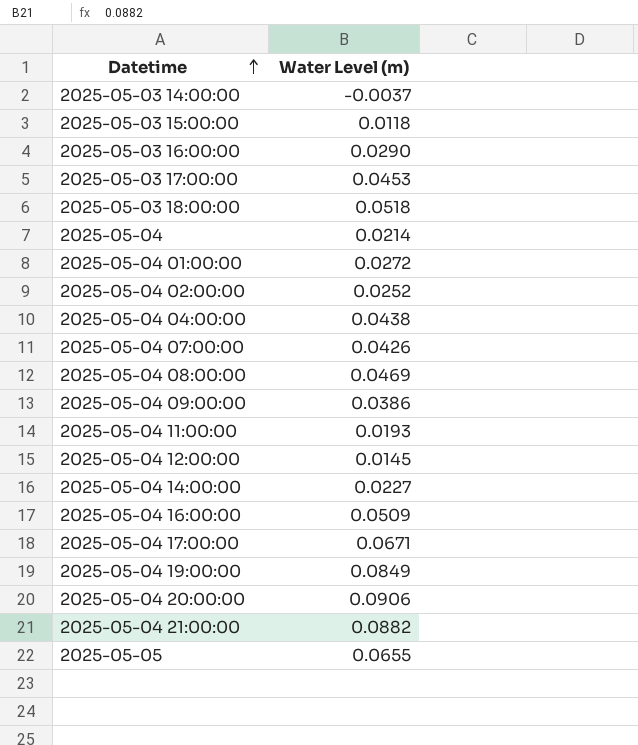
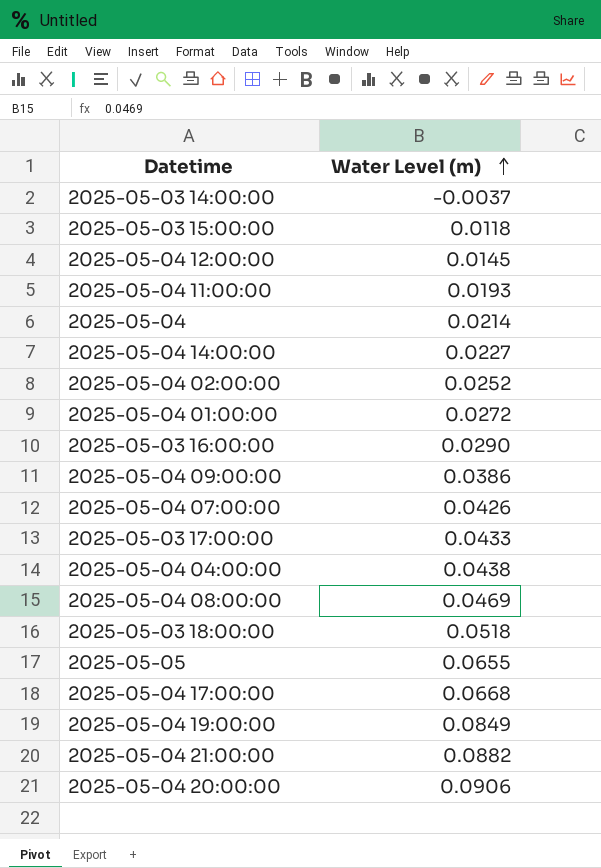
row order: Datetime ascending -> Water Level (m) ascending
row 2025-05-04 16:00:00: 0.0509 -> none
2025-05-03 17:00:00 | Water Level (m): 0.0453 -> 0.0433
2025-05-04 17:00:00 | Water Level (m): 0.0671 -> 0.0668

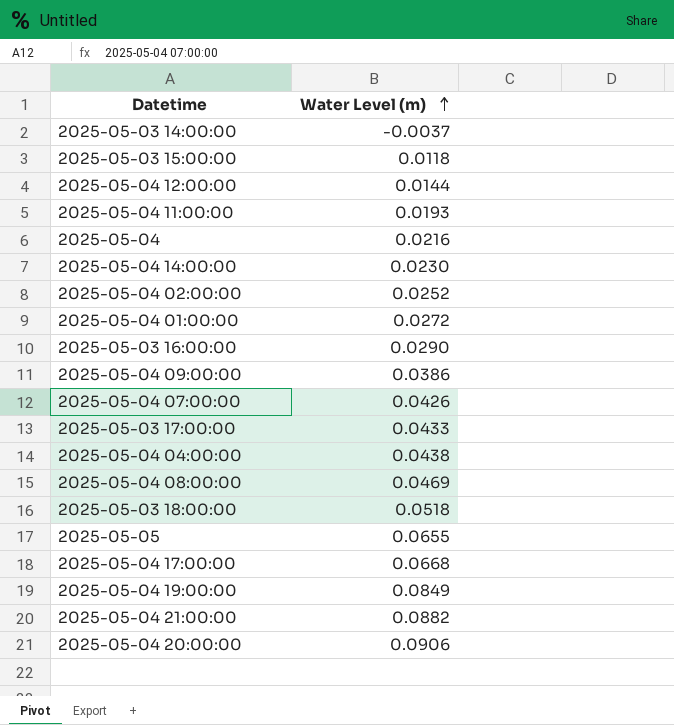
2025-05-04 12:00:00 | Water Level (m): 0.0145 -> 0.0144
2025-05-04 | Water Level (m): 0.0214 -> 0.0216
2025-05-04 14:00:00 | Water Level (m): 0.0227 -> 0.0230

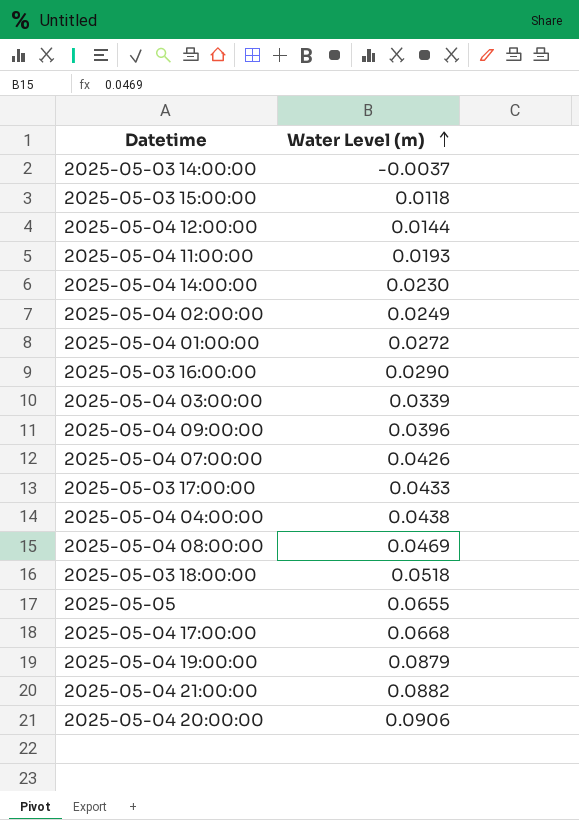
row 2025-05-04: 0.0216 -> none
2025-05-04 02:00:00 | Water Level (m): 0.0252 -> 0.0249
row 2025-05-04 03:00:00: none -> 0.0339
2025-05-04 09:00:00 | Water Level (m): 0.0386 -> 0.0396
2025-05-04 19:00:00 | Water Level (m): 0.0849 -> 0.0879

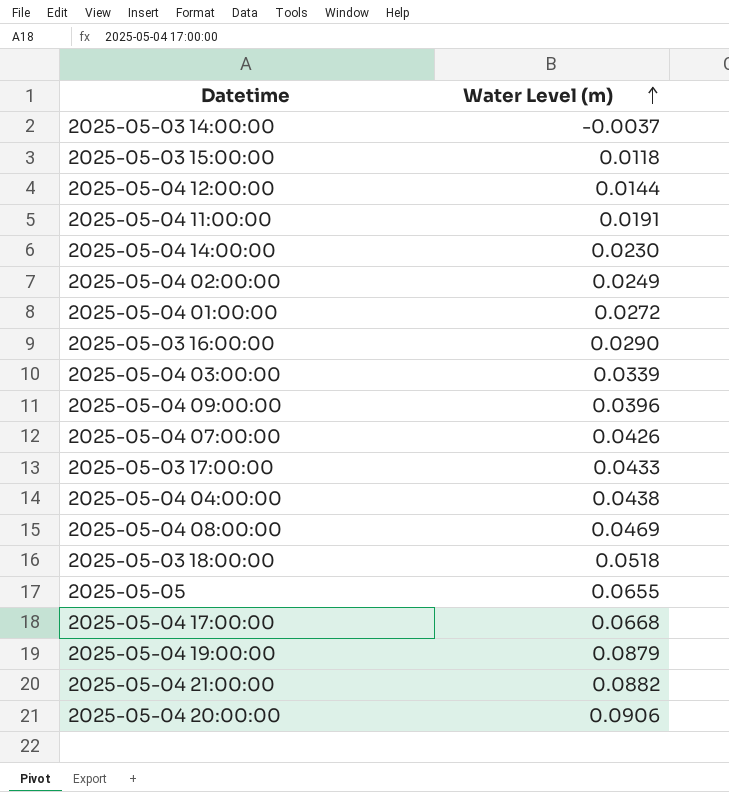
2025-05-04 11:00:00 | Water Level (m): 0.0193 -> 0.0191

